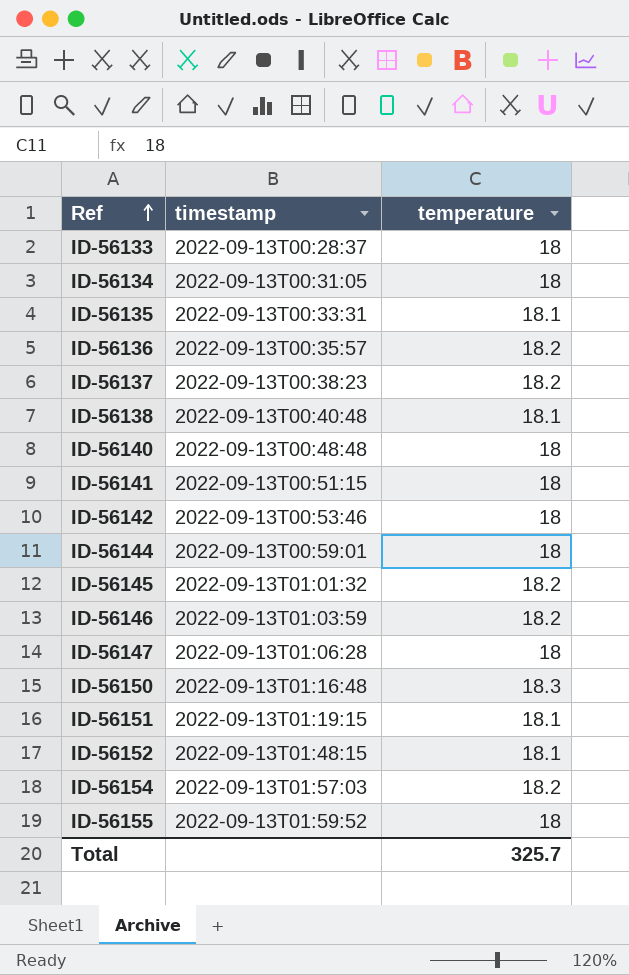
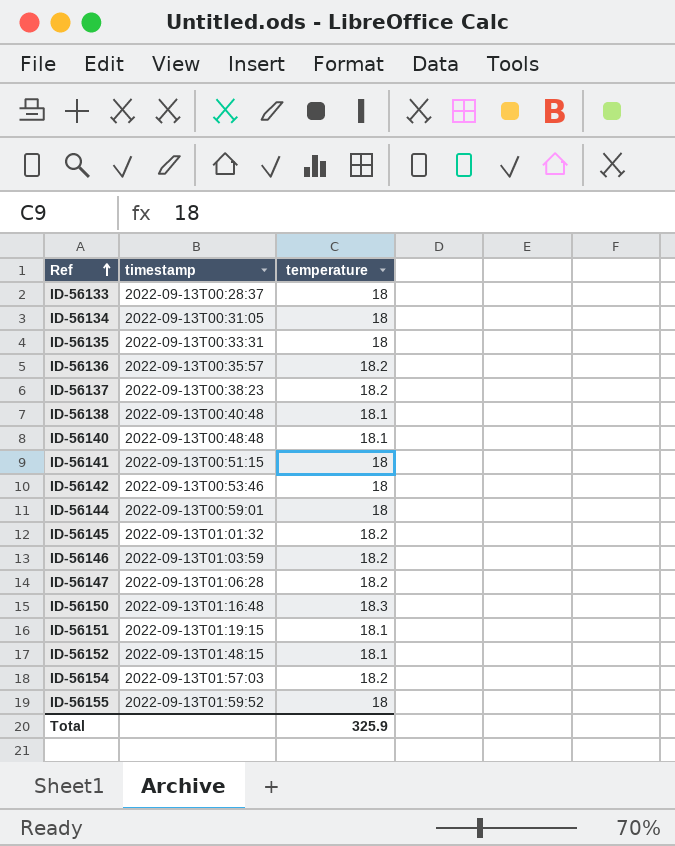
ID-56135 | temperature: 18.1 -> 18
ID-56140 | temperature: 18 -> 18.1
ID-56147 | temperature: 18 -> 18.2
Total | temperature: 325.7 -> 325.9

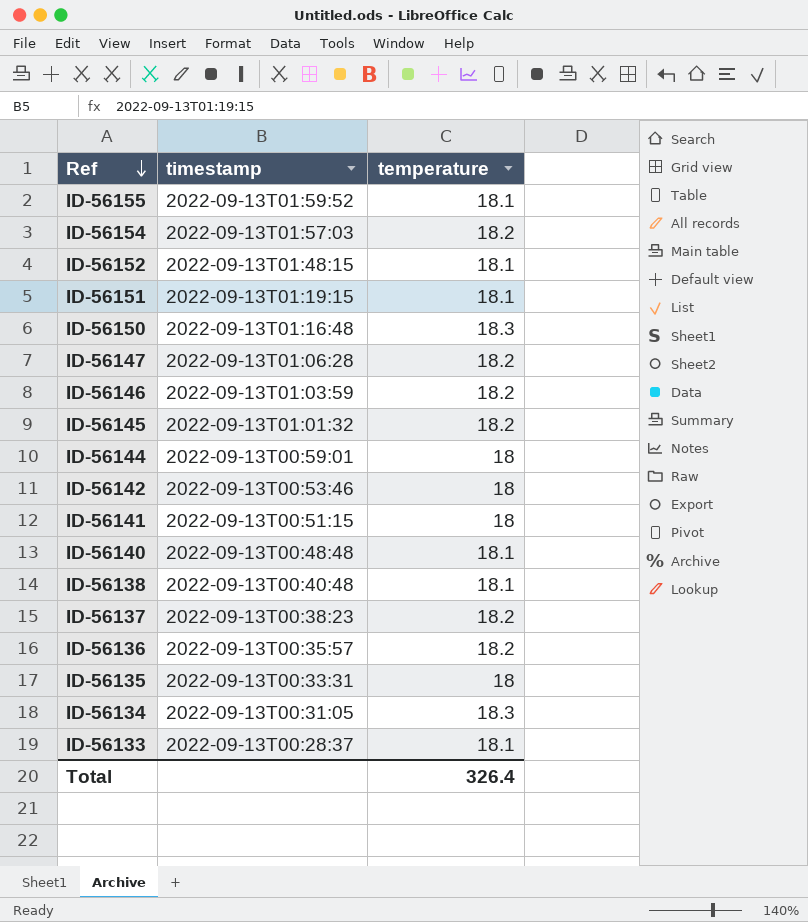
row order: Ref ascending -> Ref descending
ID-56155 | temperature: 18 -> 18.1
ID-56134 | temperature: 18 -> 18.3
ID-56133 | temperature: 18 -> 18.1
Total | temperature: 325.9 -> 326.4

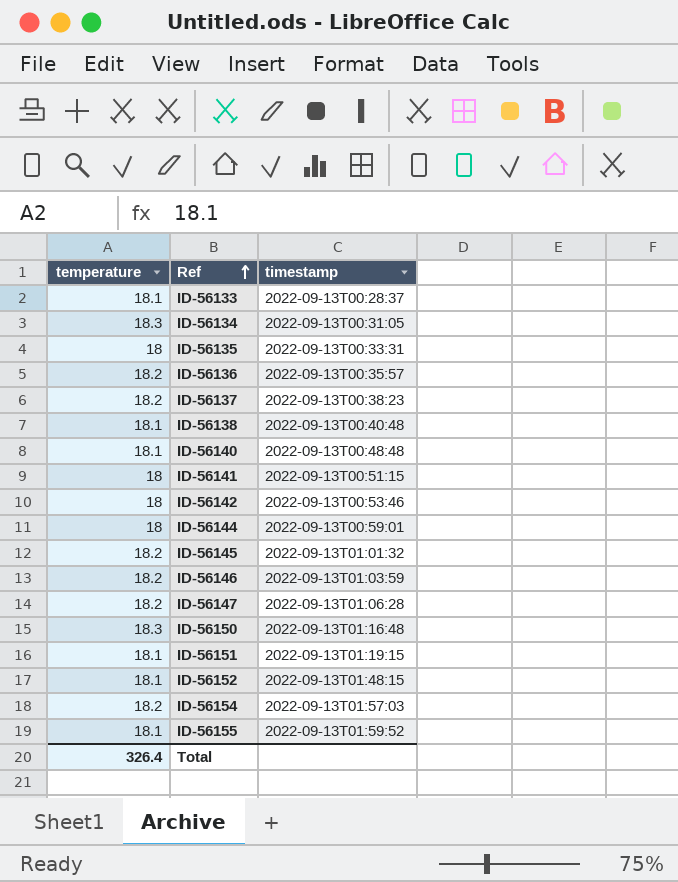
row order: Ref descending -> Ref ascending
column temperature | position: 3 -> 1

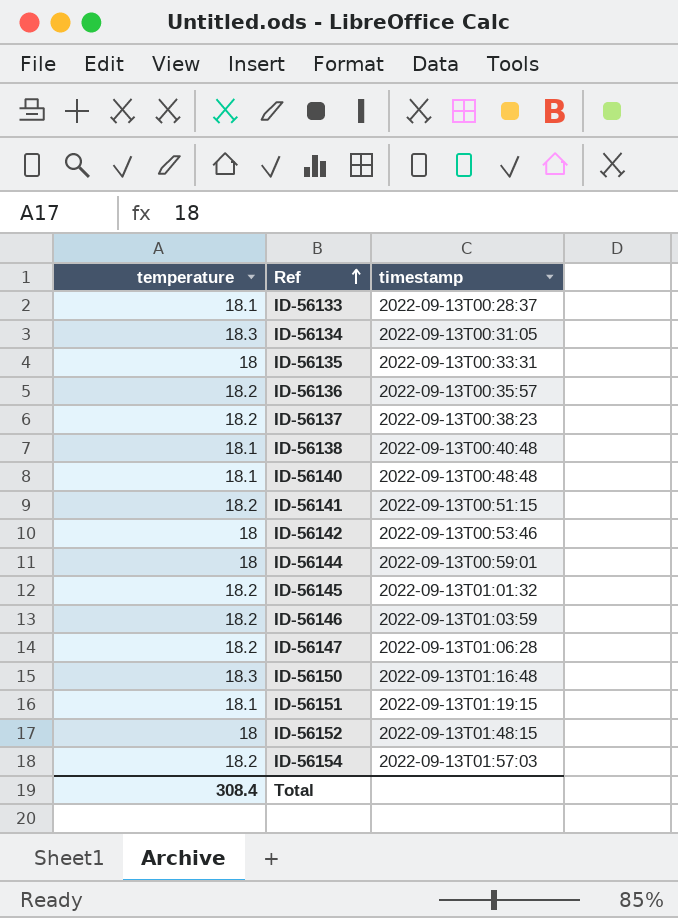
row ID-56155: 18.1 | 2022-09-13T01:59:52 -> none
ID-56141 | temperature: 18 -> 18.2
ID-56152 | temperature: 18.1 -> 18
Total | temperature: 326.4 -> 308.4

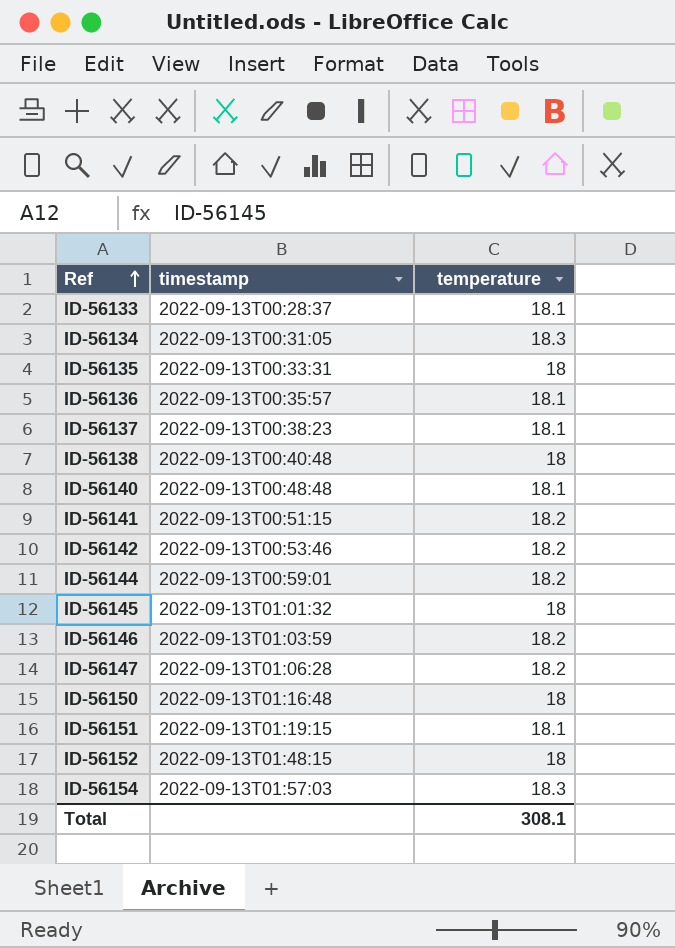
column temperature | position: 1 -> 3
ID-56136 | temperature: 18.2 -> 18.1
ID-56137 | temperature: 18.2 -> 18.1
ID-56138 | temperature: 18.1 -> 18
ID-56142 | temperature: 18 -> 18.2
ID-56144 | temperature: 18 -> 18.2
ID-56145 | temperature: 18.2 -> 18
ID-56150 | temperature: 18.3 -> 18
ID-56154 | temperature: 18.2 -> 18.3
Total | temperature: 308.4 -> 308.1

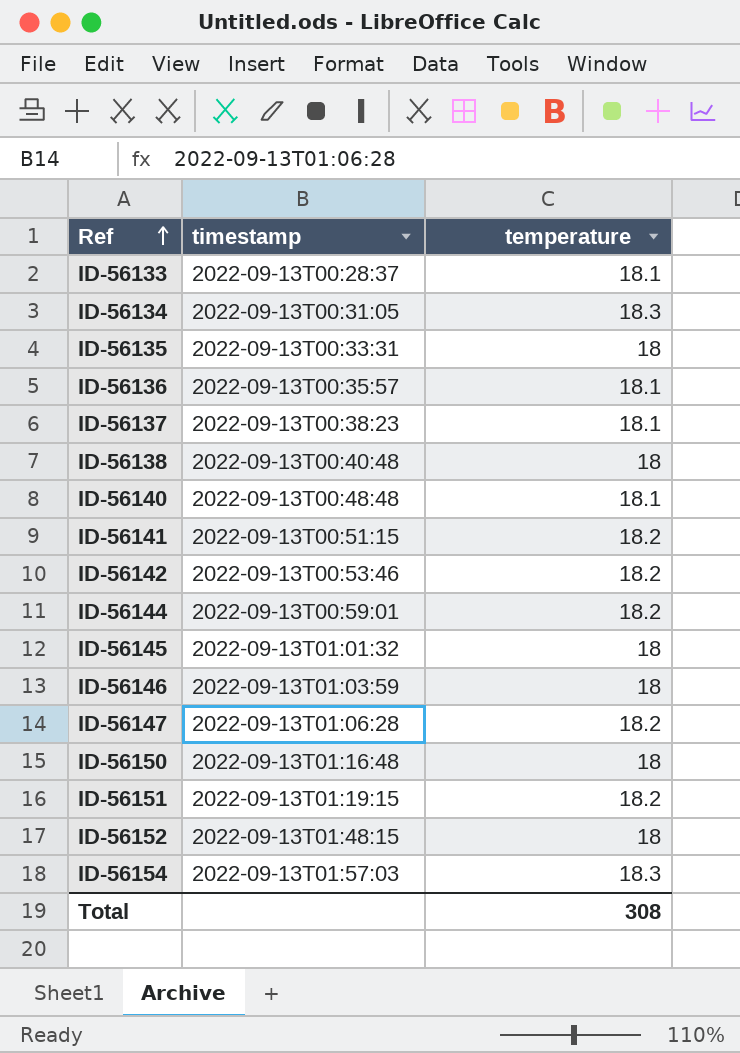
ID-56146 | temperature: 18.2 -> 18
ID-56151 | temperature: 18.1 -> 18.2
Total | temperature: 308.1 -> 308

